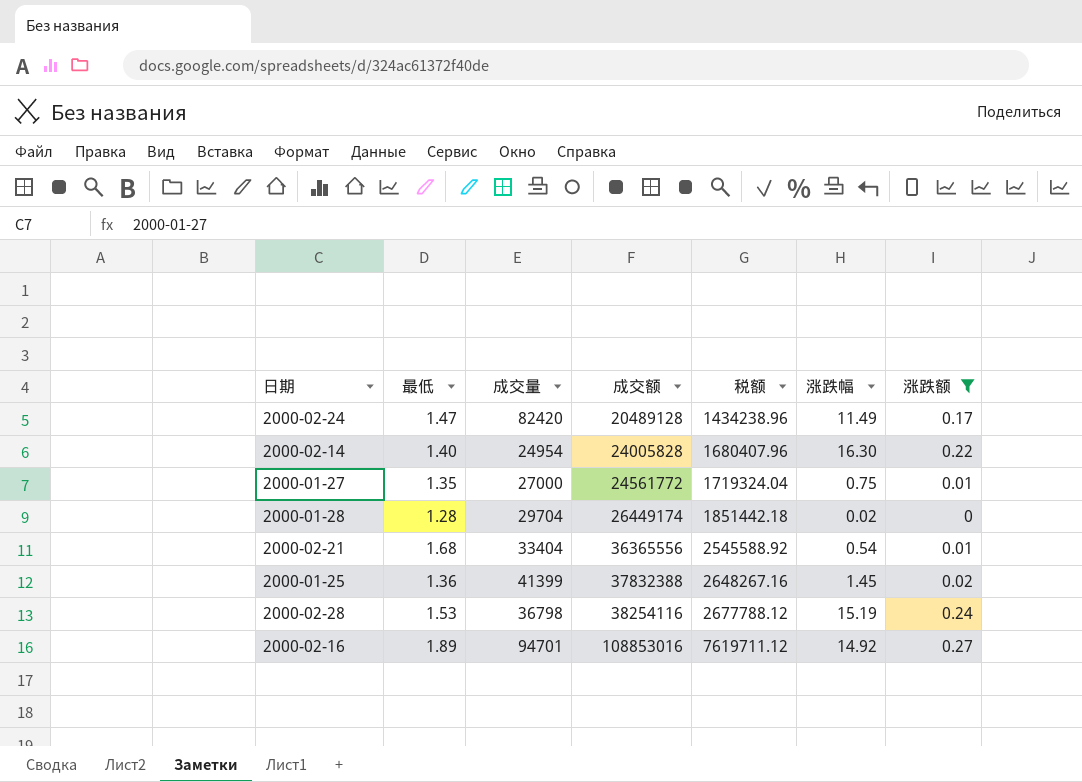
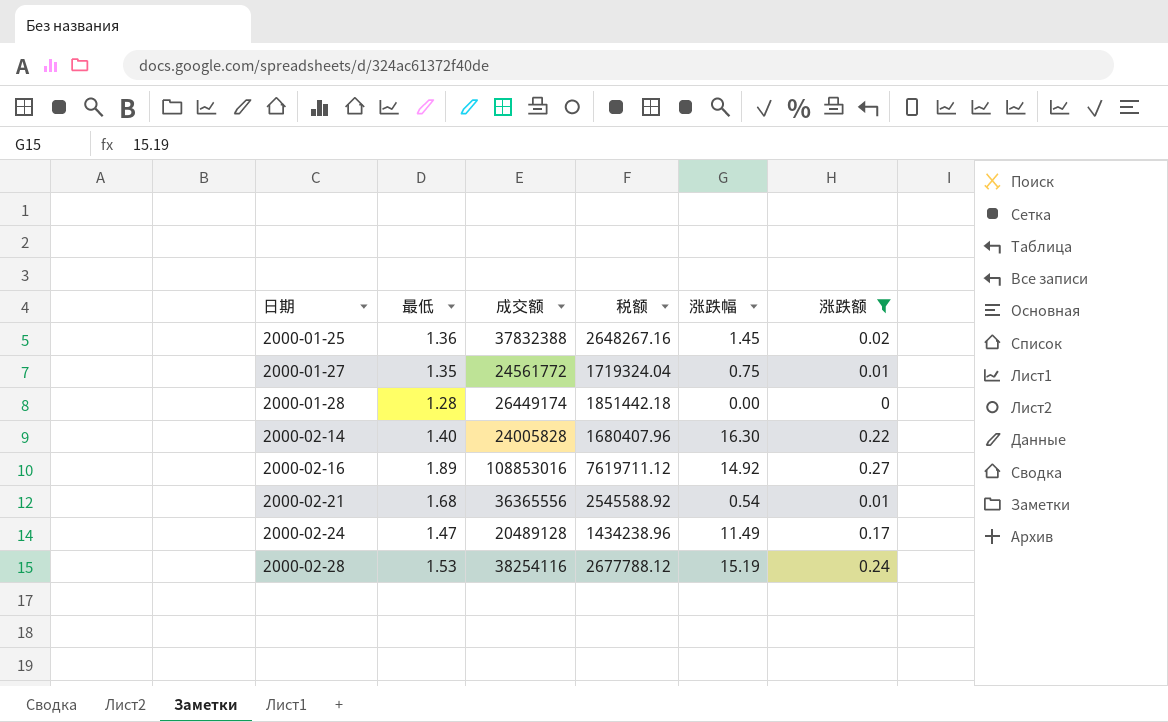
row order: 成交额 ascending -> 日期 ascending
column 成交量 | position: 3 -> none
2000-01-28 | 涨跌幅: 0.02 -> 0.00

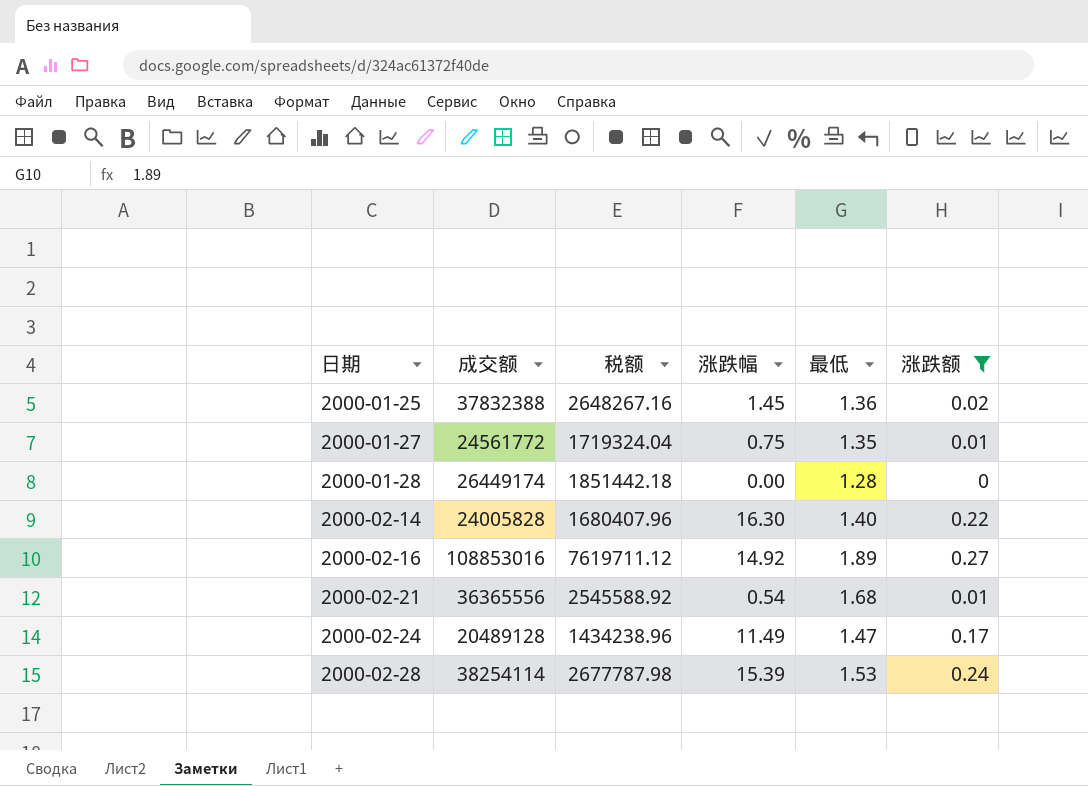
column 最低 | position: 2 -> 5
2000-02-28 | 成交额: 38254116 -> 38254114
2000-02-28 | 税额: 2677788.12 -> 2677787.98
2000-02-28 | 涨跌幅: 15.19 -> 15.39

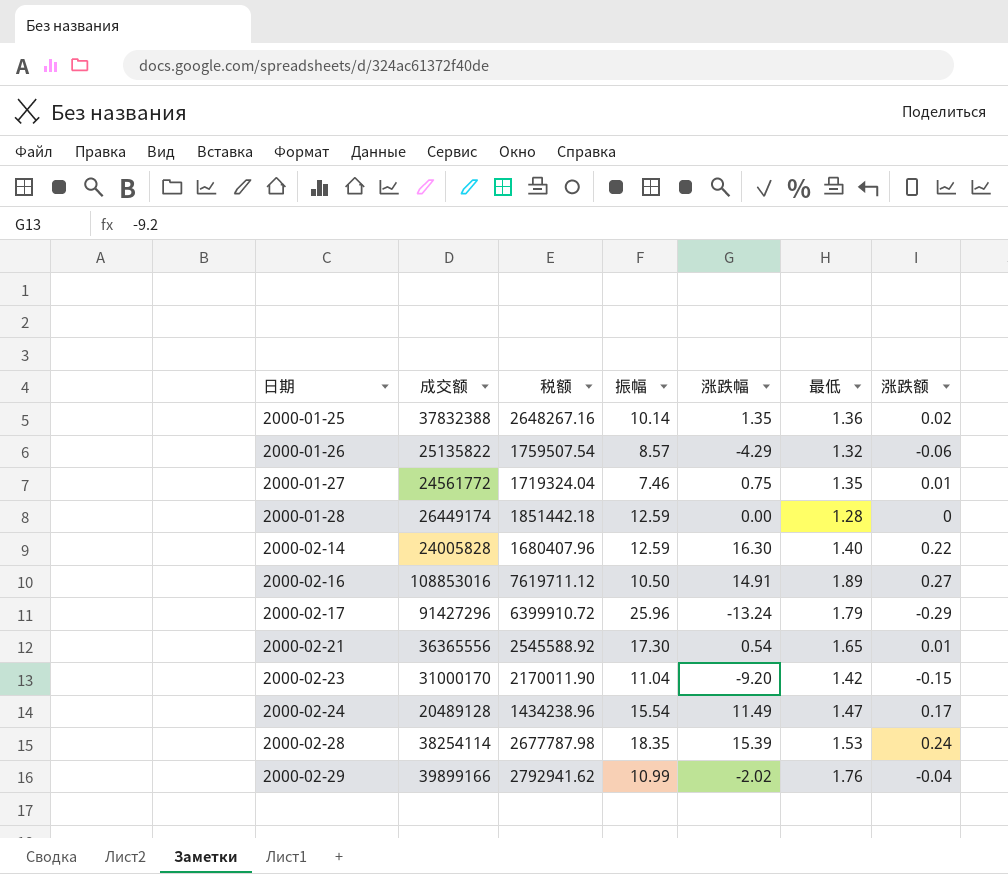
filter: 涨跌额 >= 0 -> none
column 振幅 | position: none -> 4
2000-01-25 | 涨跌幅: 1.45 -> 1.35
2000-02-16 | 涨跌幅: 14.92 -> 14.91
2000-02-21 | 最低: 1.68 -> 1.65

